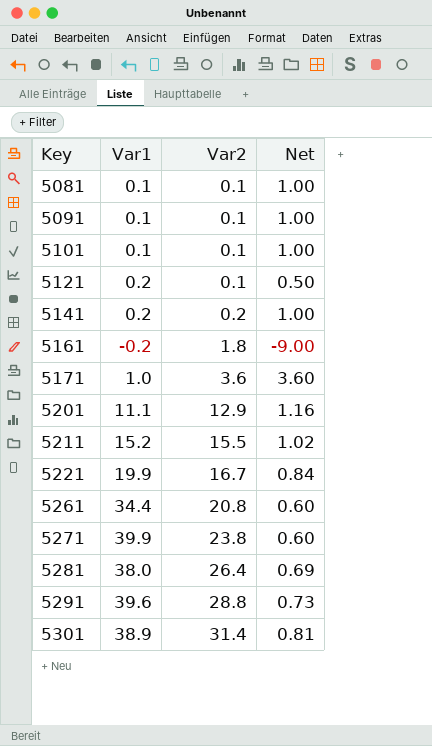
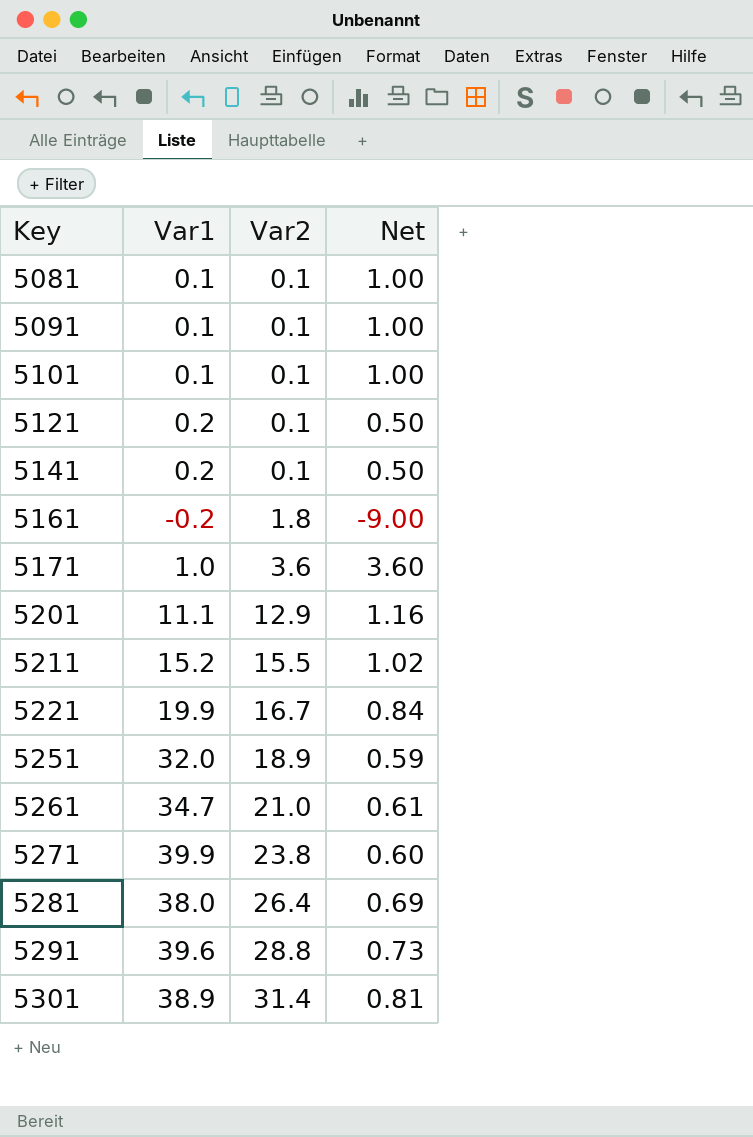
5141 | Var2: 0.2 -> 0.1
5141 | Net: 1.00 -> 0.50
row 5251: none -> 32.0 | 18.9 | 0.59
5261 | Var1: 34.4 -> 34.7
5261 | Var2: 20.8 -> 21.0
5261 | Net: 0.60 -> 0.61

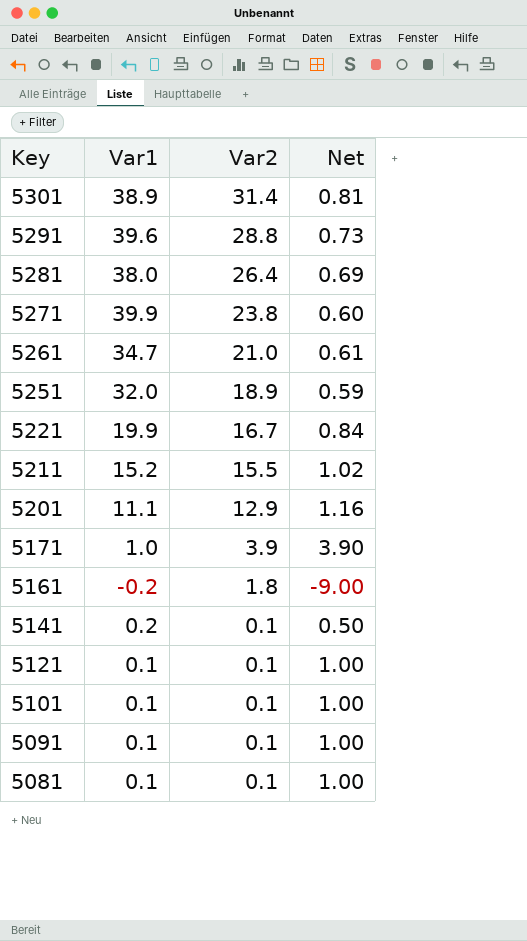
row order: Key ascending -> Key descending
5171 | Var2: 3.6 -> 3.9
5171 | Net: 3.60 -> 3.90
5121 | Var1: 0.2 -> 0.1
5121 | Net: 0.50 -> 1.00

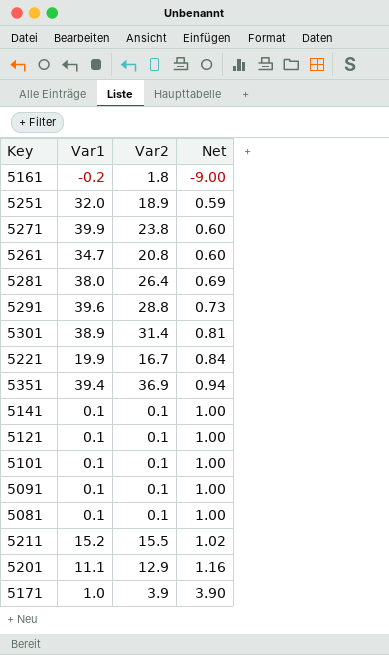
row order: Key descending -> Net ascending
5261 | Var2: 21.0 -> 20.8
5261 | Net: 0.61 -> 0.60
row 5351: none -> 39.4 | 36.9 | 0.94
5141 | Var1: 0.2 -> 0.1
5141 | Net: 0.50 -> 1.00

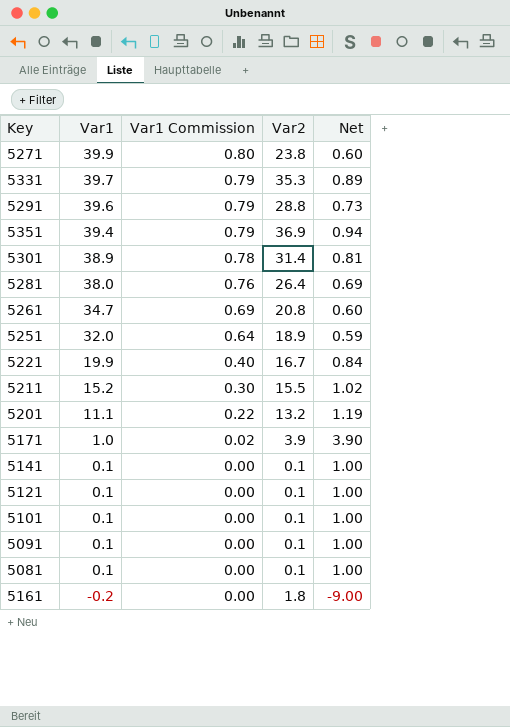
row order: Net ascending -> Var1 descending
column Var1 Commission | formula: none -> [Var1] * 0.02
row 5331: none -> 39.7 | 0.79 | 35.3 | 0.89
5201 | Var2: 12.9 -> 13.2
5201 | Net: 1.16 -> 1.19

